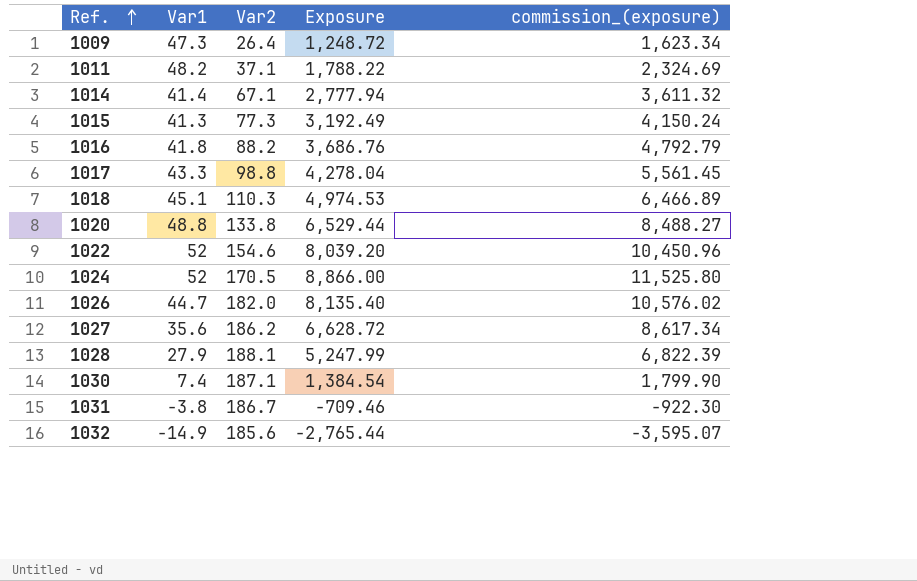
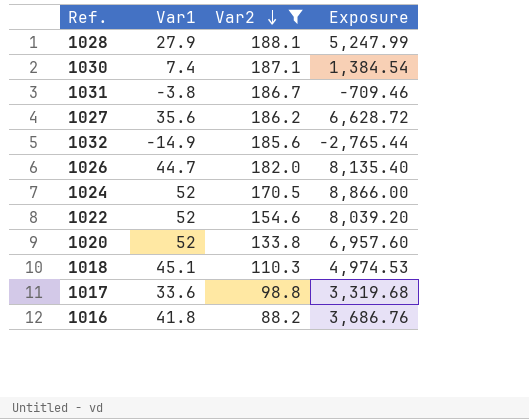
filter: none -> Var2 >= 88.2
row order: Ref. ascending -> Var2 descending
column commission_(exposure) | formula: [Exposure] * 1.3 -> none
1020 | Var1: 48.8 -> 52
1020 | Exposure: 6,529.44 -> 6,957.60
1017 | Var1: 43.3 -> 33.6
1017 | Exposure: 4,278.04 -> 3,319.68

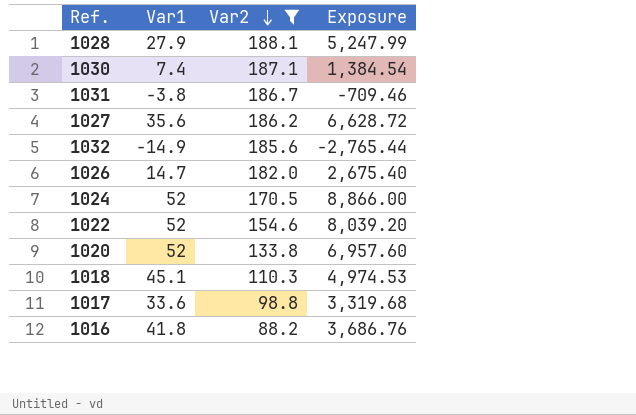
1026 | Var1: 44.7 -> 14.7
1026 | Exposure: 8,135.40 -> 2,675.40

